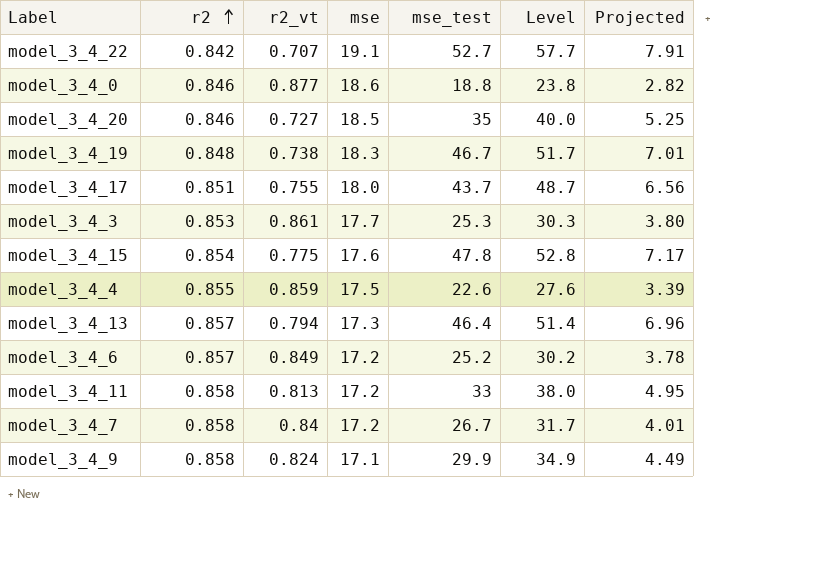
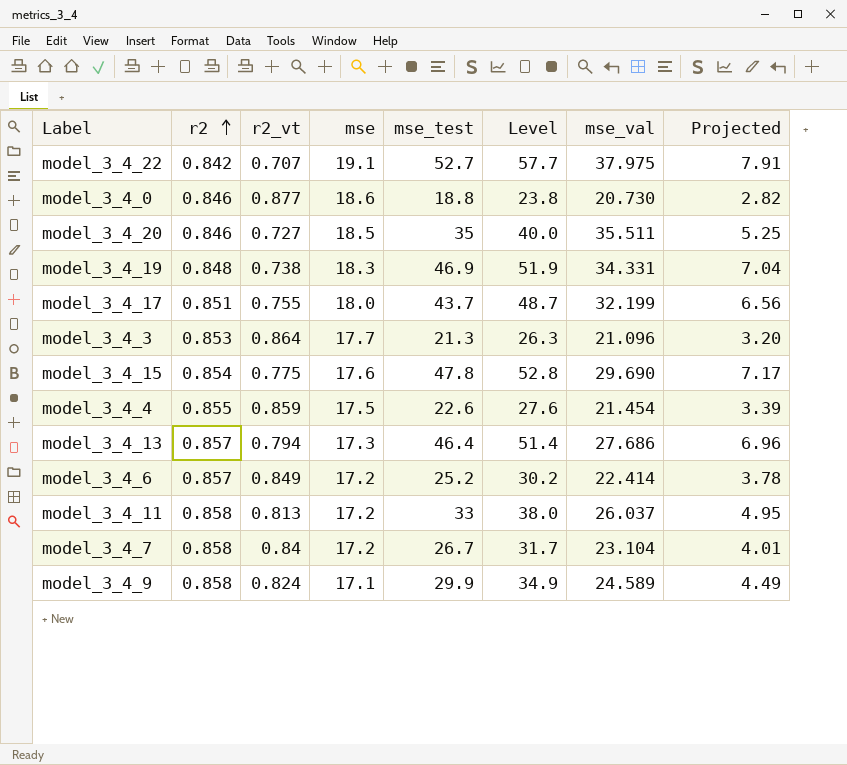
column mse_val | position: none -> 7
model_3_4_19 | mse_test: 46.7 -> 46.9
model_3_4_19 | Level: 51.7 -> 51.9
model_3_4_19 | Projected: 7.01 -> 7.04
model_3_4_3 | r2_vt: 0.861 -> 0.864
model_3_4_3 | mse_test: 25.3 -> 21.3
model_3_4_3 | Level: 30.3 -> 26.3
model_3_4_3 | Projected: 3.80 -> 3.20

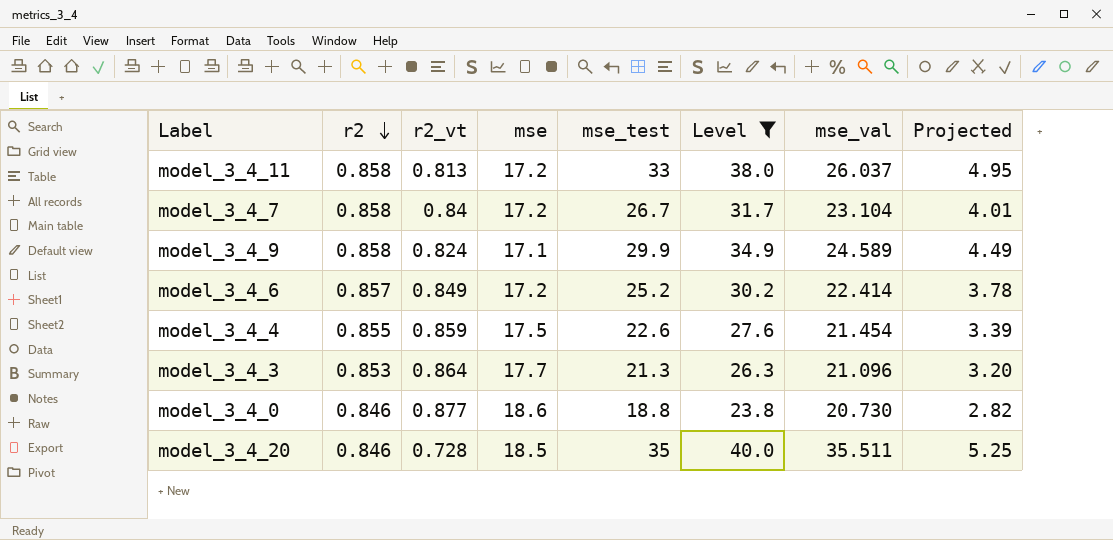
filter: none -> Level <= 40.0
row order: r2 ascending -> r2 descending
model_3_4_20 | r2_vt: 0.727 -> 0.728

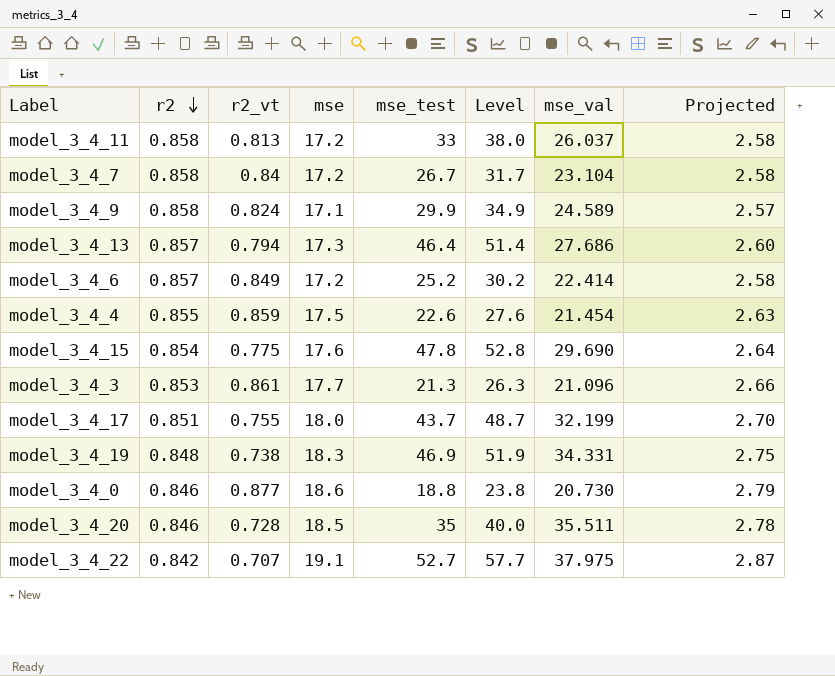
filter: Level <= 40.0 -> none
column Projected | formula: [mse_test] * 0.15 -> [mse] * 0.15
model_3_4_3 | r2_vt: 0.864 -> 0.861

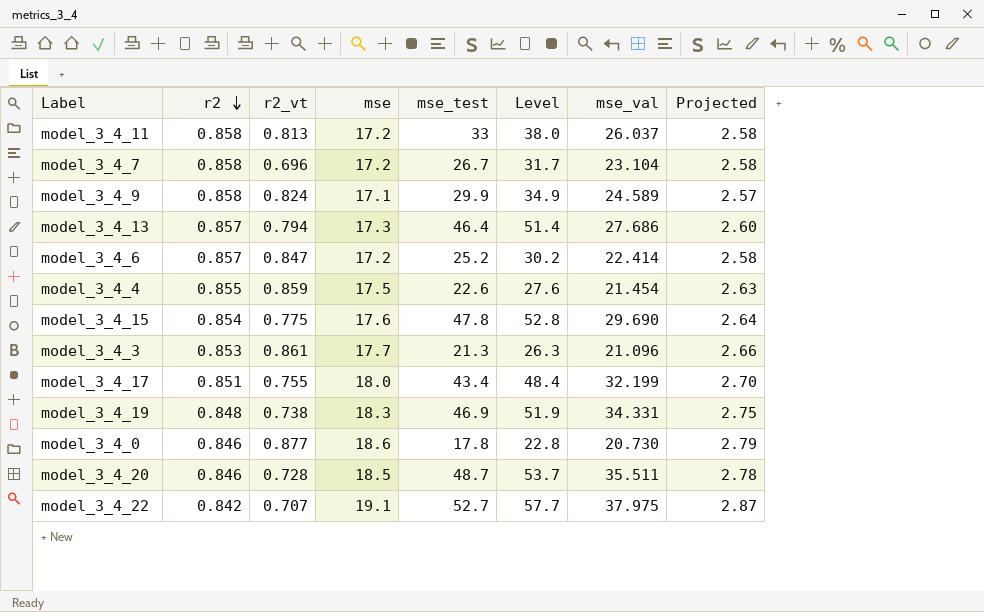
model_3_4_7 | r2_vt: 0.84 -> 0.696
model_3_4_6 | r2_vt: 0.849 -> 0.847
model_3_4_17 | mse_test: 43.7 -> 43.4
model_3_4_17 | Level: 48.7 -> 48.4
model_3_4_0 | mse_test: 18.8 -> 17.8
model_3_4_0 | Level: 23.8 -> 22.8
model_3_4_20 | mse_test: 35 -> 48.7
model_3_4_20 | Level: 40.0 -> 53.7

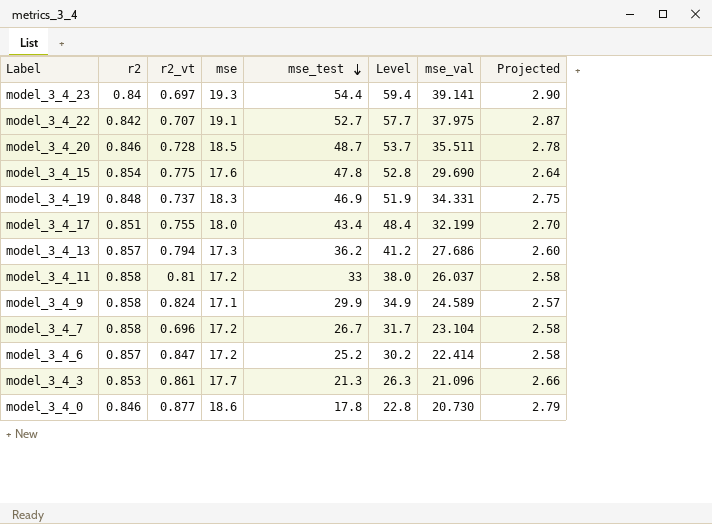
row order: r2 descending -> mse_test descending
row model_3_4_4: 0.855 | 0.859 | 17.5 | 22.6 | 27.6 | 21.454 | 2.63 -> none
row model_3_4_23: none -> 0.84 | 0.697 | 19.3 | 54.4 | 59.4 | 39.141 | 2.90
model_3_4_19 | r2_vt: 0.738 -> 0.737
model_3_4_13 | mse_test: 46.4 -> 36.2
model_3_4_13 | Level: 51.4 -> 41.2
model_3_4_11 | r2_vt: 0.813 -> 0.81

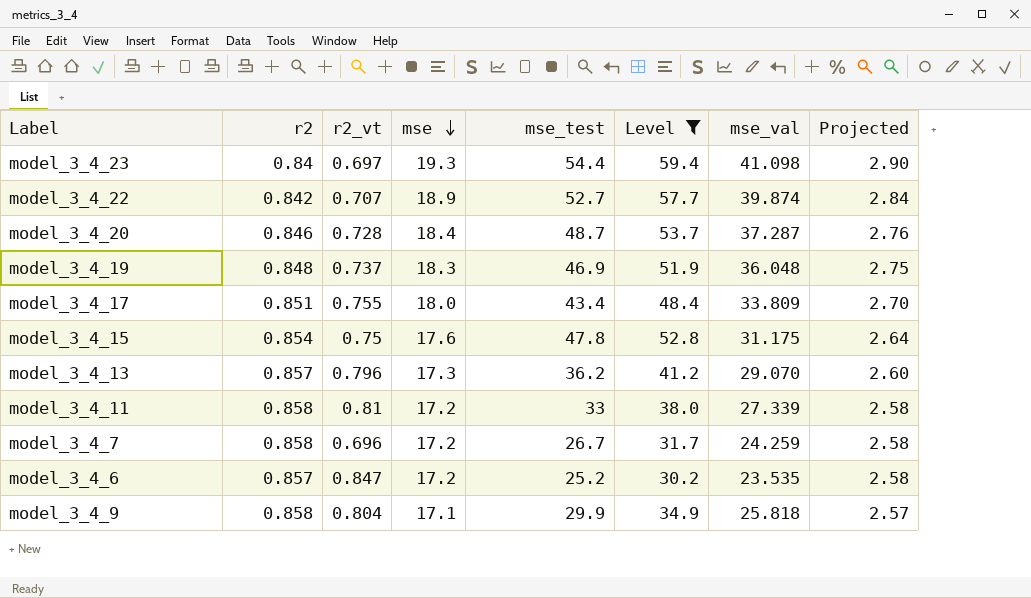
filter: none -> Level >= 30.2
row order: mse_test descending -> mse descending
model_3_4_23 | mse_val: 39.141 -> 41.098
model_3_4_22 | mse: 19.1 -> 18.9
model_3_4_22 | mse_val: 37.975 -> 39.874
model_3_4_22 | Projected: 2.87 -> 2.84
model_3_4_20 | mse: 18.5 -> 18.4
model_3_4_20 | mse_val: 35.511 -> 37.287
model_3_4_20 | Projected: 2.78 -> 2.76
model_3_4_19 | mse_val: 34.331 -> 36.048
model_3_4_17 | mse_val: 32.199 -> 33.809
model_3_4_15 | r2_vt: 0.775 -> 0.75
model_3_4_15 | mse_val: 29.690 -> 31.175
model_3_4_13 | r2_vt: 0.794 -> 0.796
model_3_4_13 | mse_val: 27.686 -> 29.070
model_3_4_11 | mse_val: 26.037 -> 27.339
model_3_4_7 | mse_val: 23.104 -> 24.259
model_3_4_6 | mse_val: 22.414 -> 23.535
model_3_4_9 | r2_vt: 0.824 -> 0.804
model_3_4_9 | mse_val: 24.589 -> 25.818

